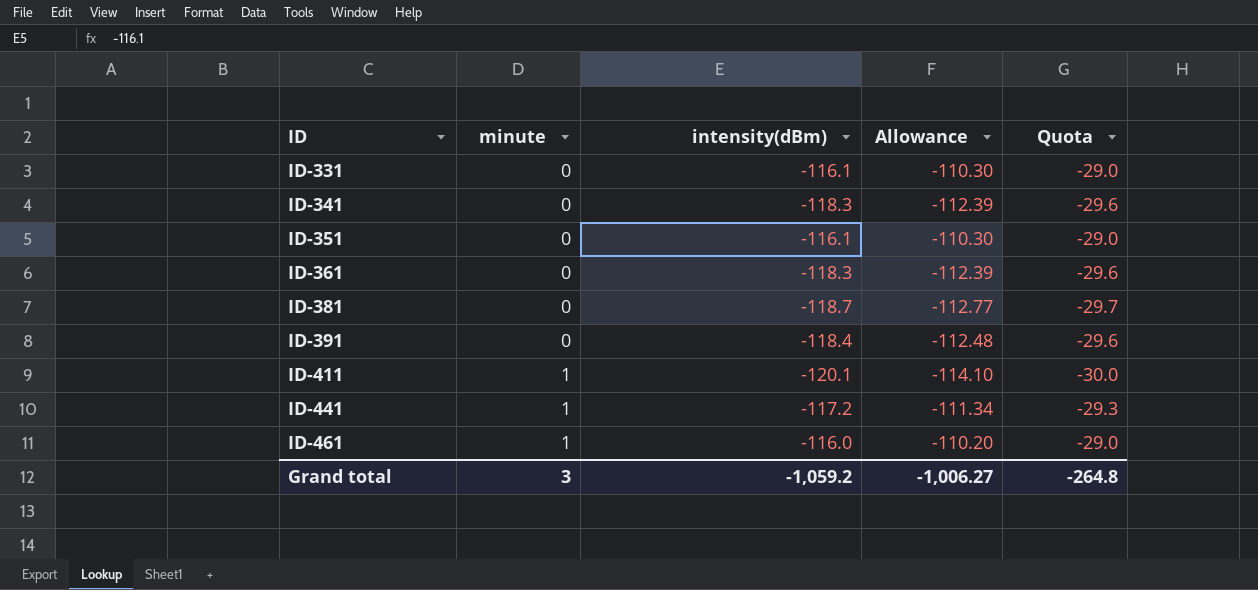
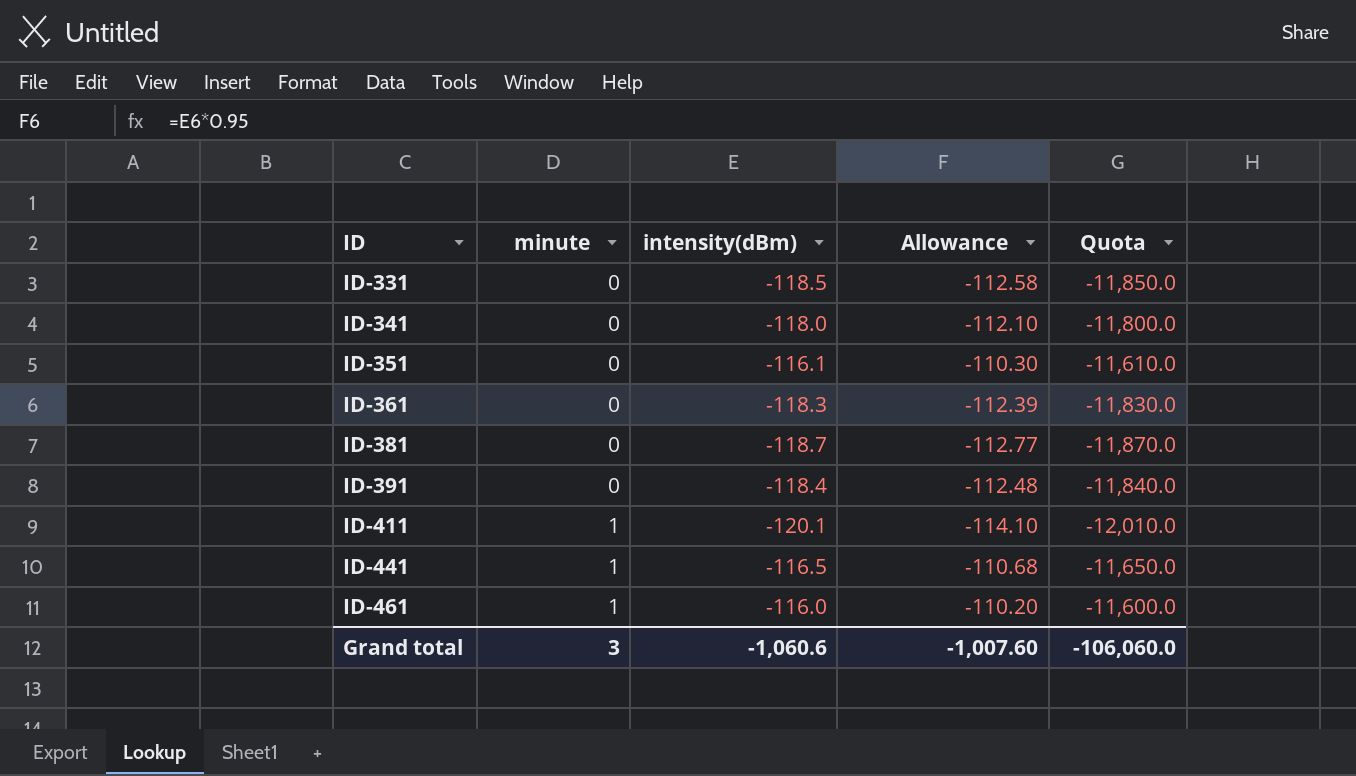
column Quota | formula: [intensity(dBm)] * 0.25 -> [intensity(dBm)] * 100
ID-331 | intensity(dBm): -116.1 -> -118.5
ID-331 | Allowance: -110.30 -> -112.58
ID-341 | intensity(dBm): -118.3 -> -118.0
ID-341 | Allowance: -112.39 -> -112.10
ID-441 | intensity(dBm): -117.2 -> -116.5
ID-441 | Allowance: -111.34 -> -110.68
Grand total | intensity(dBm): -1,059.2 -> -1,060.6
Grand total | Allowance: -1,006.27 -> -1,007.60
Grand total | Quota: -264.8 -> -106,060.0

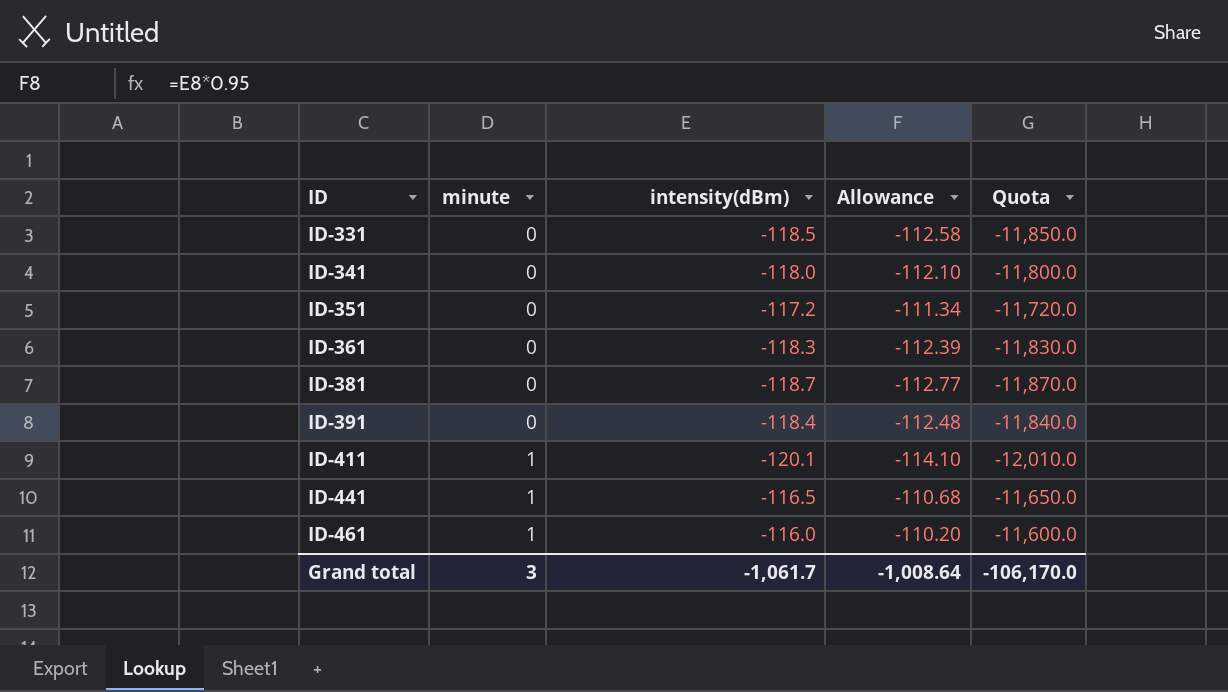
ID-351 | intensity(dBm): -116.1 -> -117.2
ID-351 | Allowance: -110.30 -> -111.34
ID-351 | Quota: -11,610.0 -> -11,720.0
Grand total | intensity(dBm): -1,060.6 -> -1,061.7
Grand total | Allowance: -1,007.60 -> -1,008.64
Grand total | Quota: -106,060.0 -> -106,170.0

